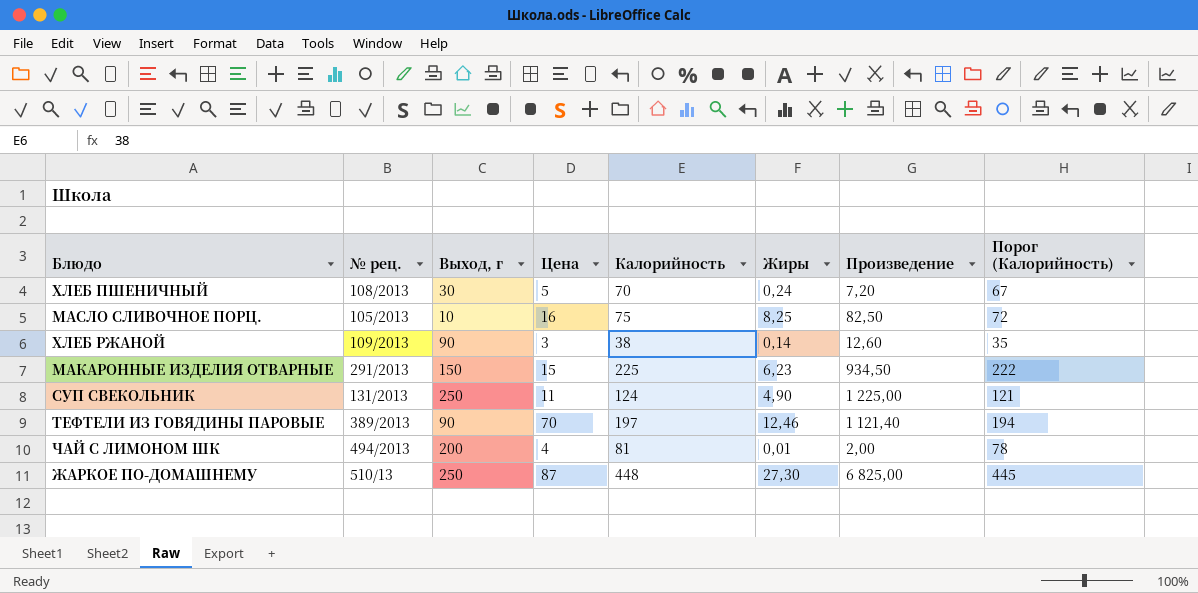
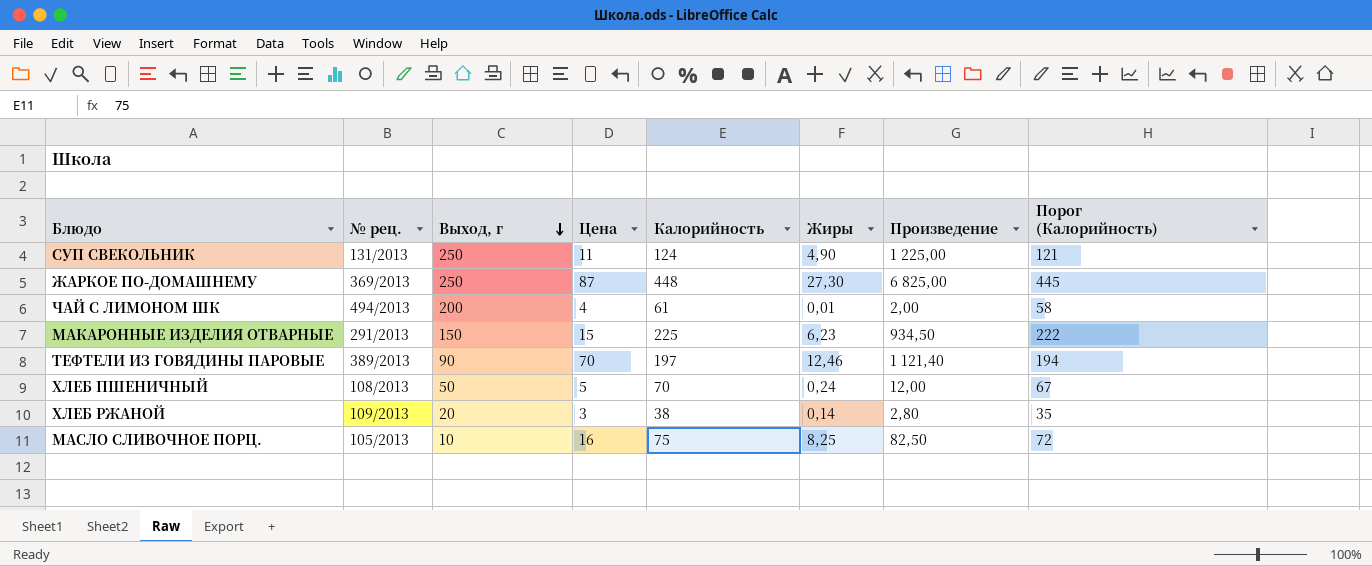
row order: none -> Выход, г descending
ЖАРКОЕ ПО-ДОМАШНЕМУ | № рец.: 510/13 -> 369/2013
ЧАЙ С ЛИМОНОМ ШК | Калорийность: 81 -> 61
ЧАЙ С ЛИМОНОМ ШК | Порог (Калорийность): 78 -> 58
ХЛЕБ ПШЕНИЧНЫЙ | Выход, г: 30 -> 50
ХЛЕБ ПШЕНИЧНЫЙ | Произведение: 7,20 -> 12,00
ХЛЕБ РЖАНОЙ | Выход, г: 90 -> 20
ХЛЕБ РЖАНОЙ | Произведение: 12,60 -> 2,80

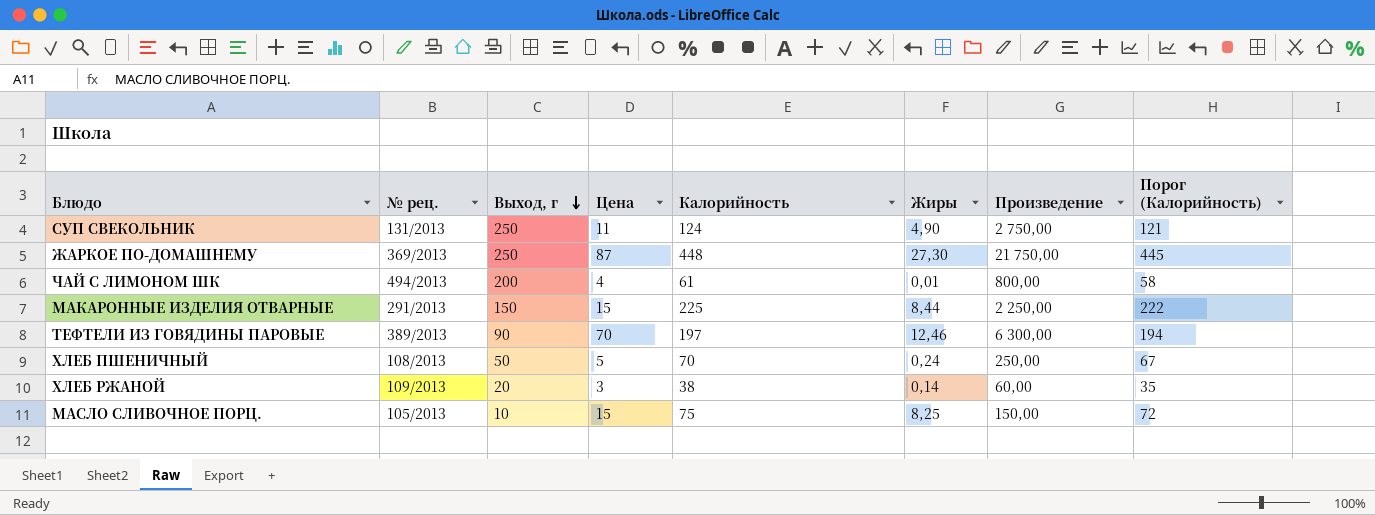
column Произведение | formula: [Выход, г] * [Жиры] -> [Выход, г] * [Цена]
МАКАРОННЫЕ ИЗДЕЛИЯ ОТВАРНЫЕ | Жиры: 6,23 -> 8,44
МАСЛО СЛИВОЧНОЕ ПОРЦ. | Цена: 16 -> 15

